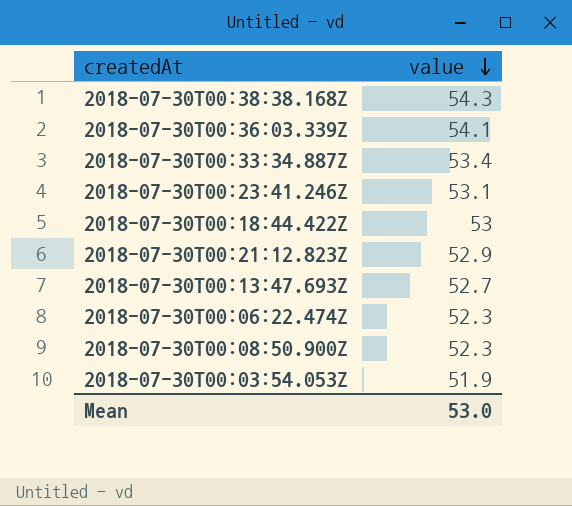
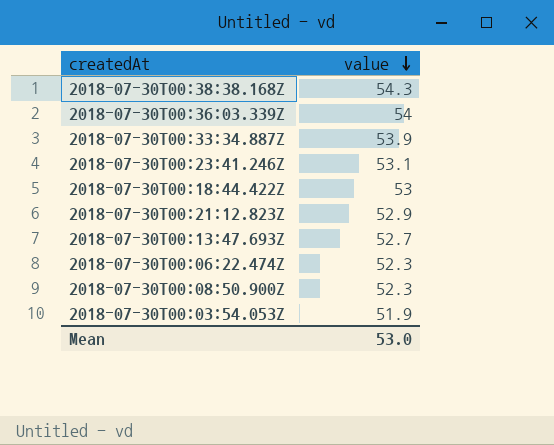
2018-07-30T00:36:03.339Z | value: 54.1 -> 54
2018-07-30T00:33:34.887Z | value: 53.4 -> 53.9

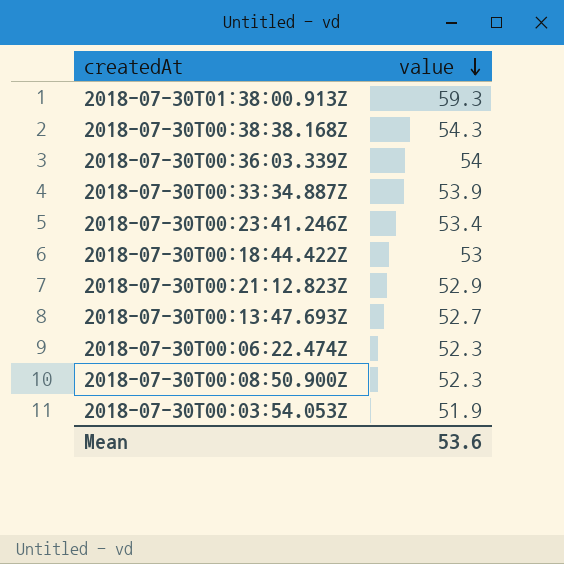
row 2018-07-30T01:38:00.913Z: none -> 59.3
2018-07-30T00:23:41.246Z | value: 53.1 -> 53.4
Mean | value: 53.0 -> 53.6

